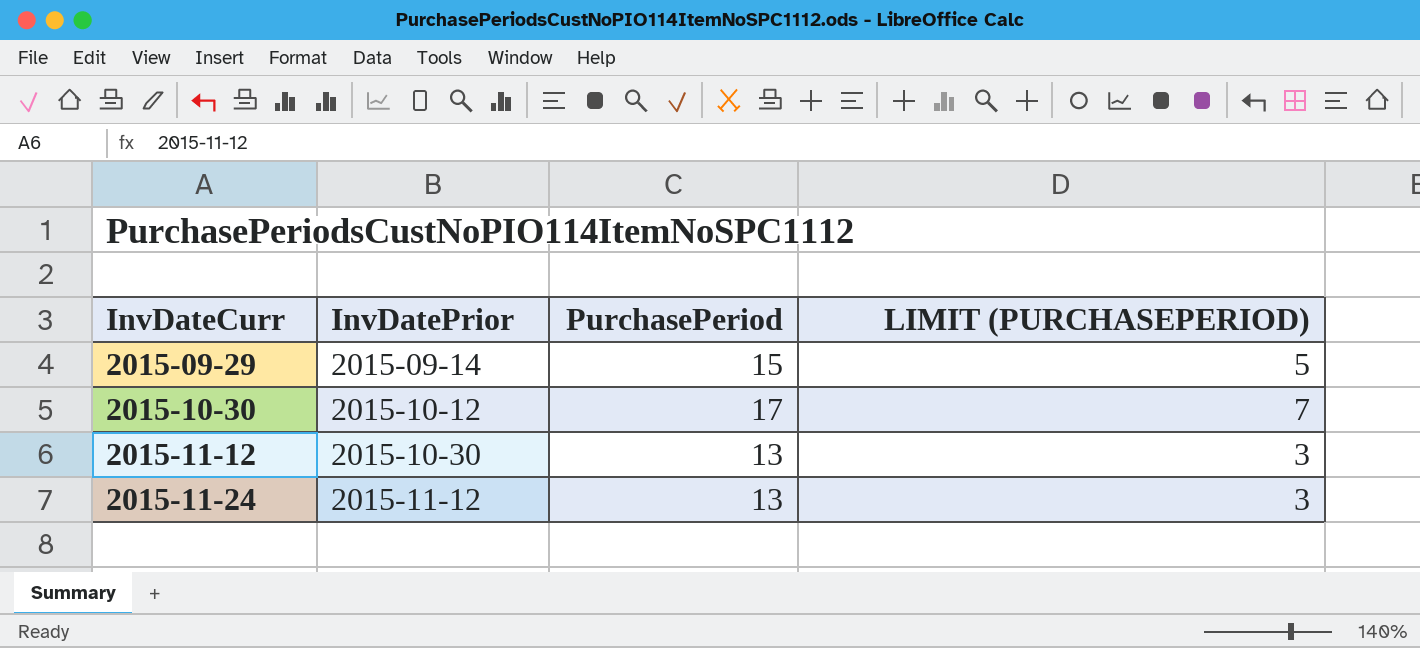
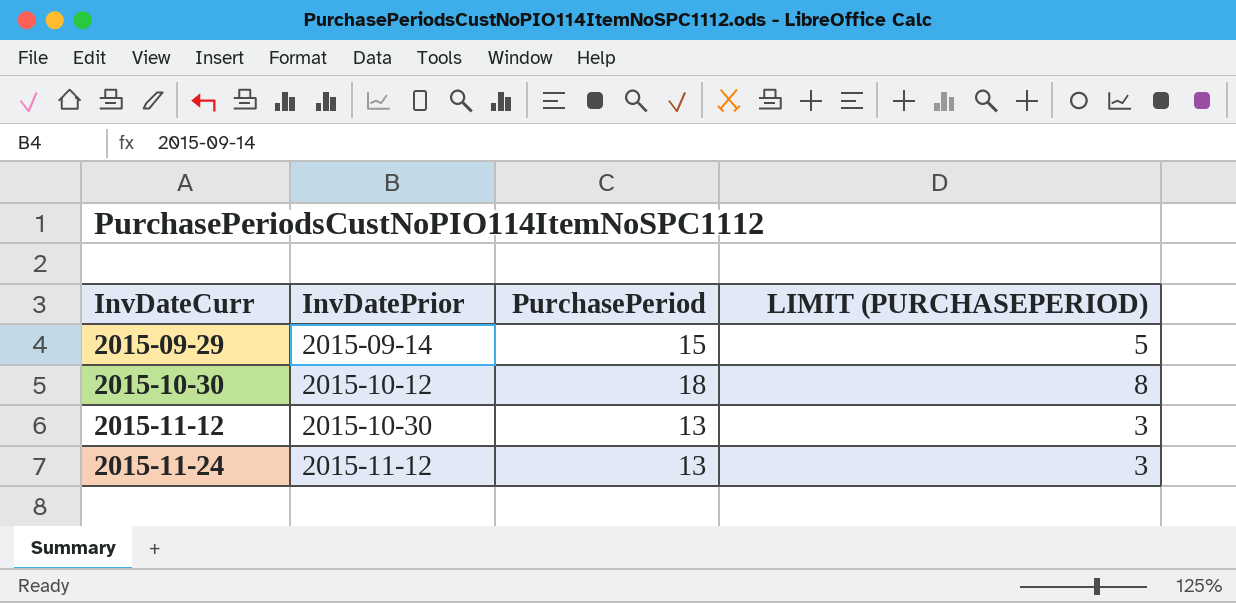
2015-10-30 | PurchasePeriod: 17 -> 18
2015-10-30 | LIMIT (PURCHASEPERIOD): 7 -> 8

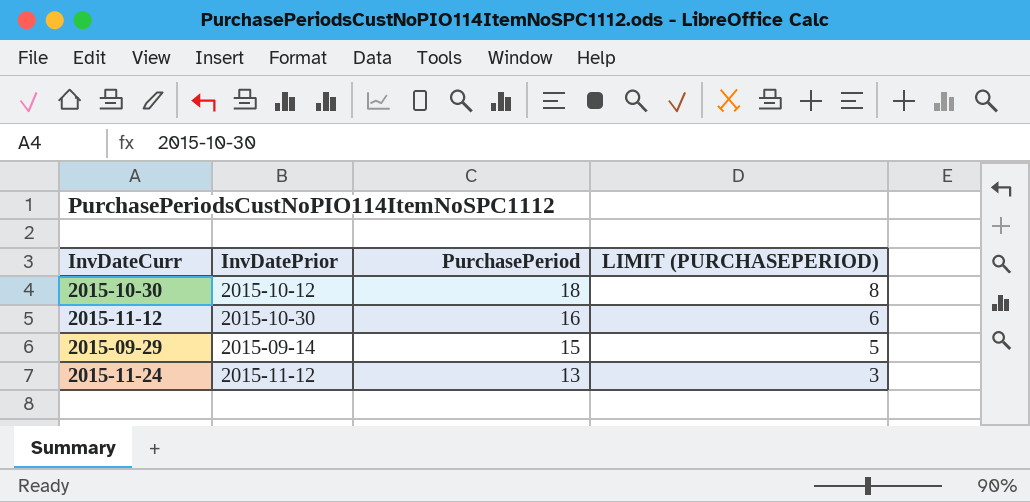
row order: InvDateCurr ascending -> PurchasePeriod descending
2015-11-12 | PurchasePeriod: 13 -> 16
2015-11-12 | LIMIT (PURCHASEPERIOD): 3 -> 6

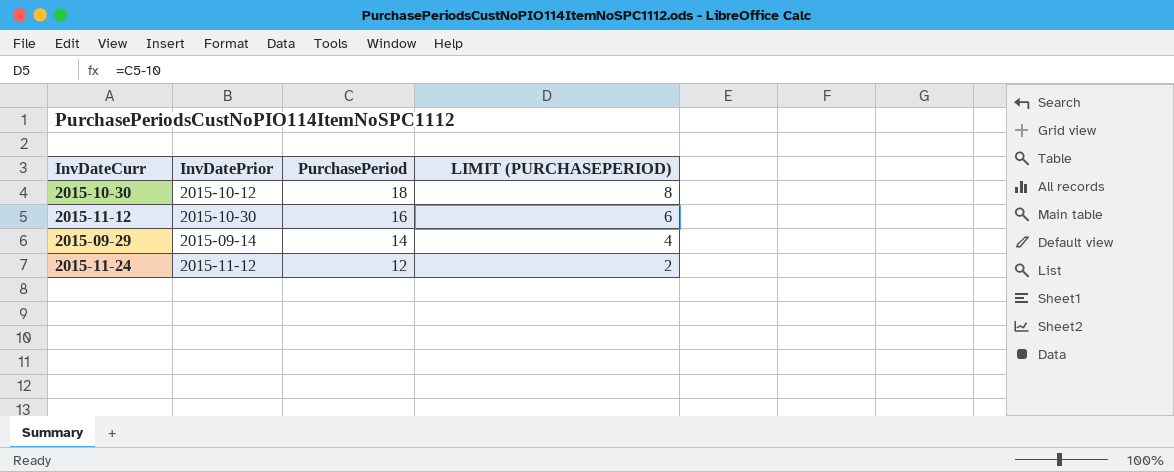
2015-09-29 | PurchasePeriod: 15 -> 14
2015-09-29 | LIMIT (PURCHASEPERIOD): 5 -> 4
2015-11-24 | PurchasePeriod: 13 -> 12
2015-11-24 | LIMIT (PURCHASEPERIOD): 3 -> 2

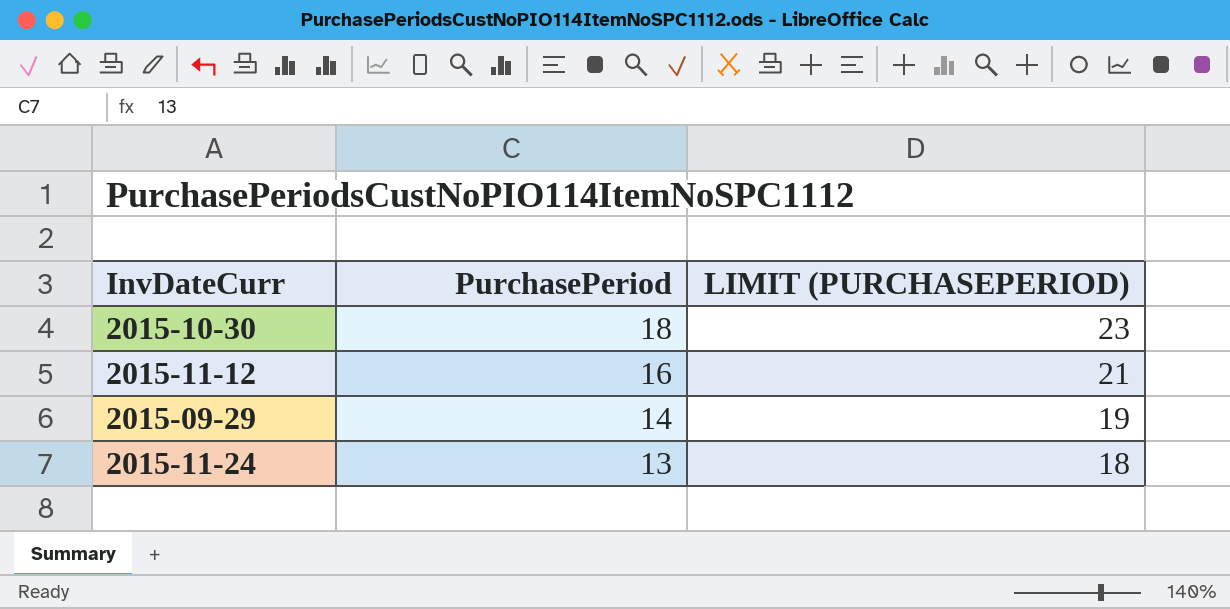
column InvDatePrior | position: 2 -> none
column LIMIT (PURCHASEPERIOD) | formula: [PurchasePeriod] - 10 -> [PurchasePeriod] + 5
2015-11-24 | PurchasePeriod: 12 -> 13

